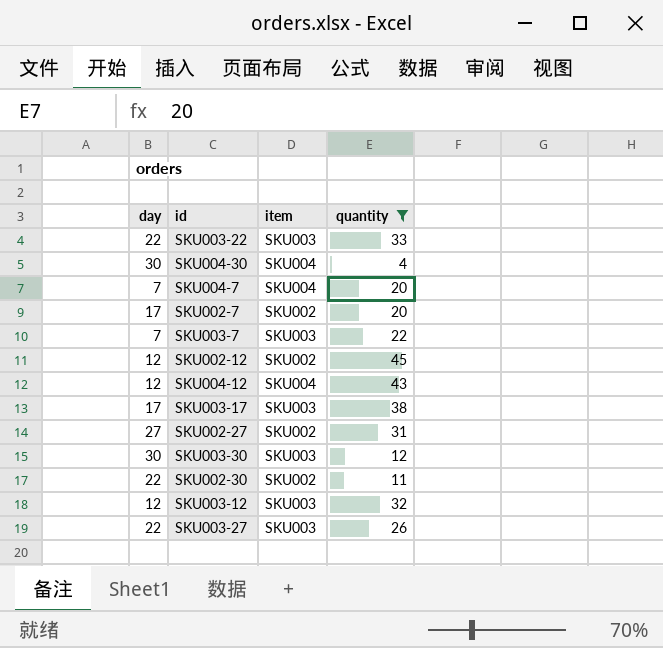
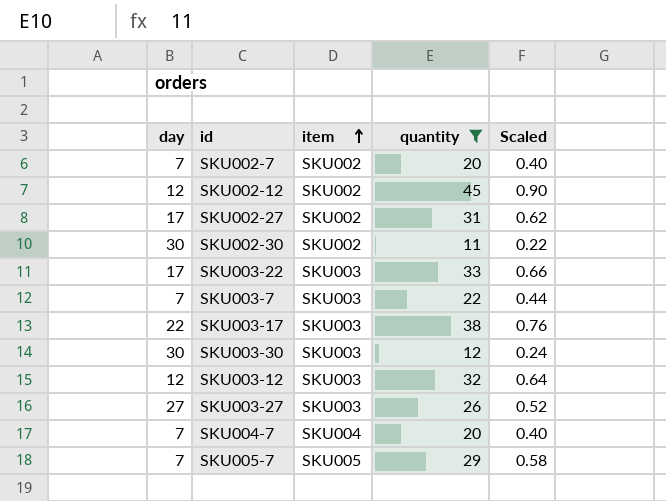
row order: none -> item ascending
column Scaled | formula: none -> [quantity] * 0.02
row SKU004-30: 30 | SKU004 | 4 -> none
row SKU004-12: 12 | SKU004 | 43 -> none
SKU002-7 | day: 17 -> 7
SKU002-27 | day: 27 -> 17
SKU002-30 | day: 22 -> 30
SKU003-22 | day: 22 -> 17
SKU003-17 | day: 17 -> 22
SKU003-27 | day: 22 -> 27
row SKU005-7: none -> 7 | SKU005 | 29 | 0.58

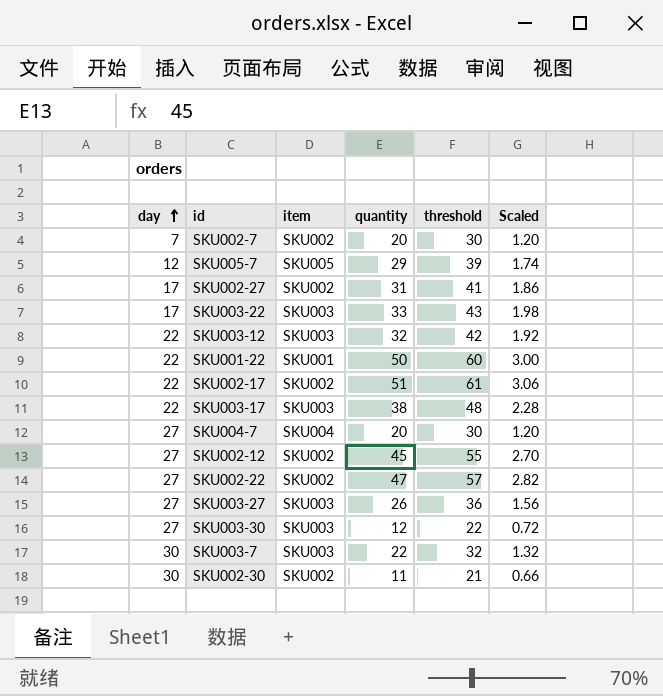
filter: quantity <= 45 -> none
row order: item ascending -> day ascending
column threshold | formula: none -> [quantity] + 10
column Scaled | formula: [quantity] * 0.02 -> [quantity] * 0.06
SKU005-7 | day: 7 -> 12
SKU003-12 | day: 12 -> 22
SKU004-7 | day: 7 -> 27
SKU002-12 | day: 12 -> 27
SKU003-30 | day: 30 -> 27
SKU003-7 | day: 7 -> 30

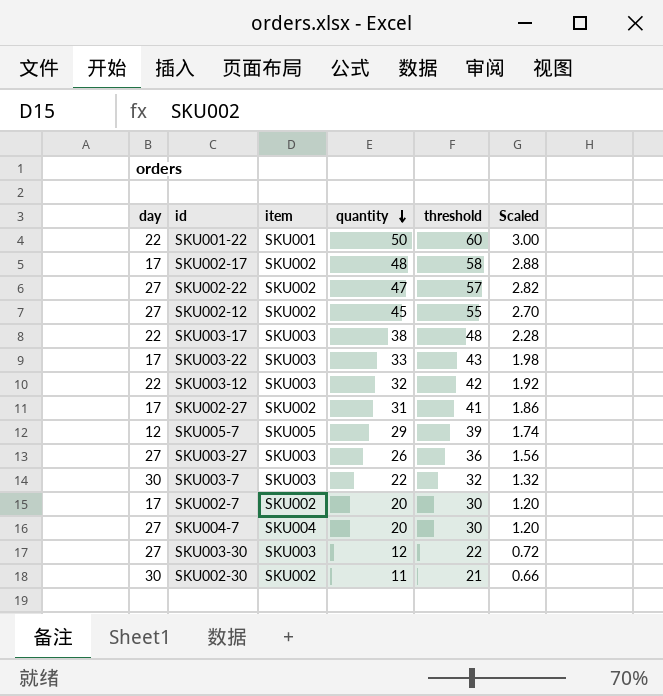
row order: day ascending -> quantity descending
SKU002-17 | day: 22 -> 17
SKU002-17 | quantity: 51 -> 48
SKU002-17 | threshold: 61 -> 58
SKU002-17 | Scaled: 3.06 -> 2.88
SKU002-7 | day: 7 -> 17

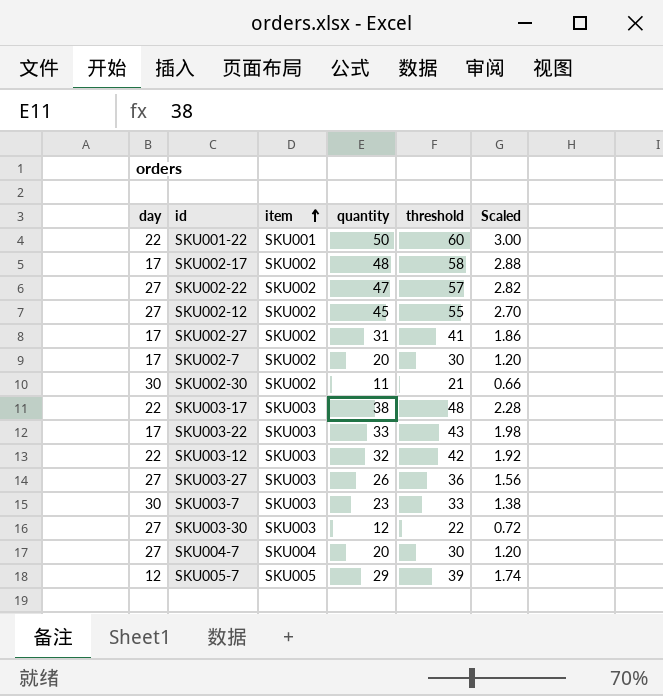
row order: quantity descending -> item ascending
SKU003-7 | quantity: 22 -> 23
SKU003-7 | threshold: 32 -> 33
SKU003-7 | Scaled: 1.32 -> 1.38

